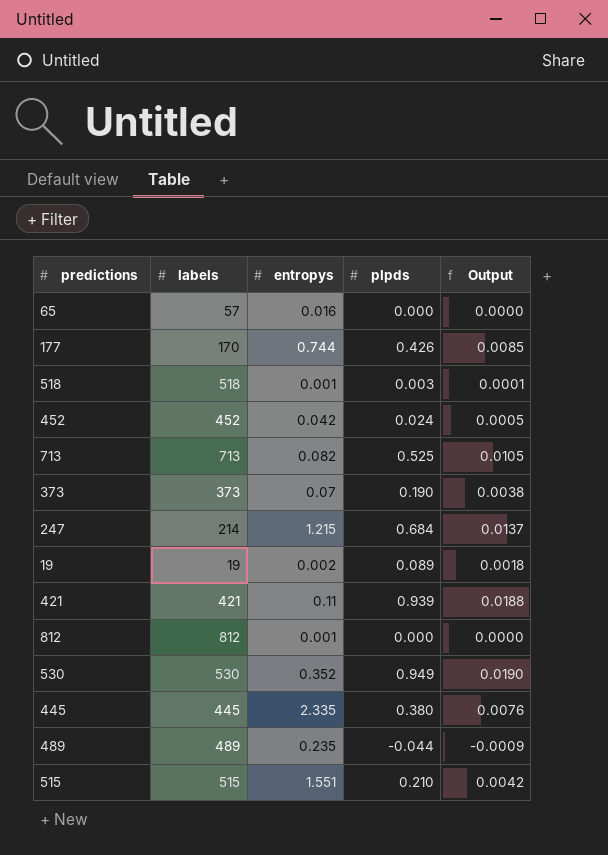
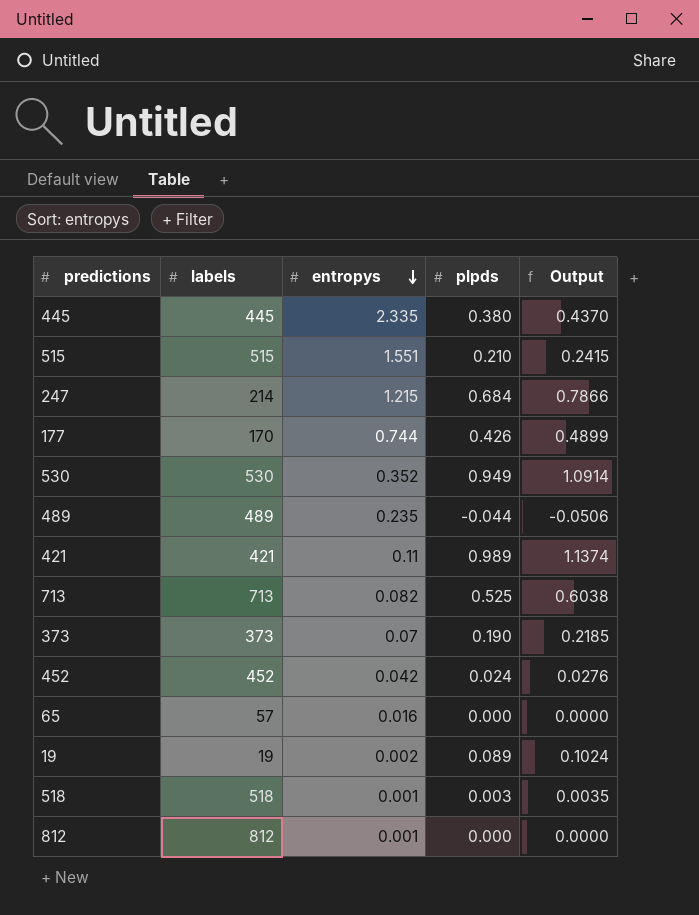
row order: none -> entropys descending
column Output | formula: [plpds] * 0.02 -> [plpds] * 1.15
421 | plpds: 0.939 -> 0.989

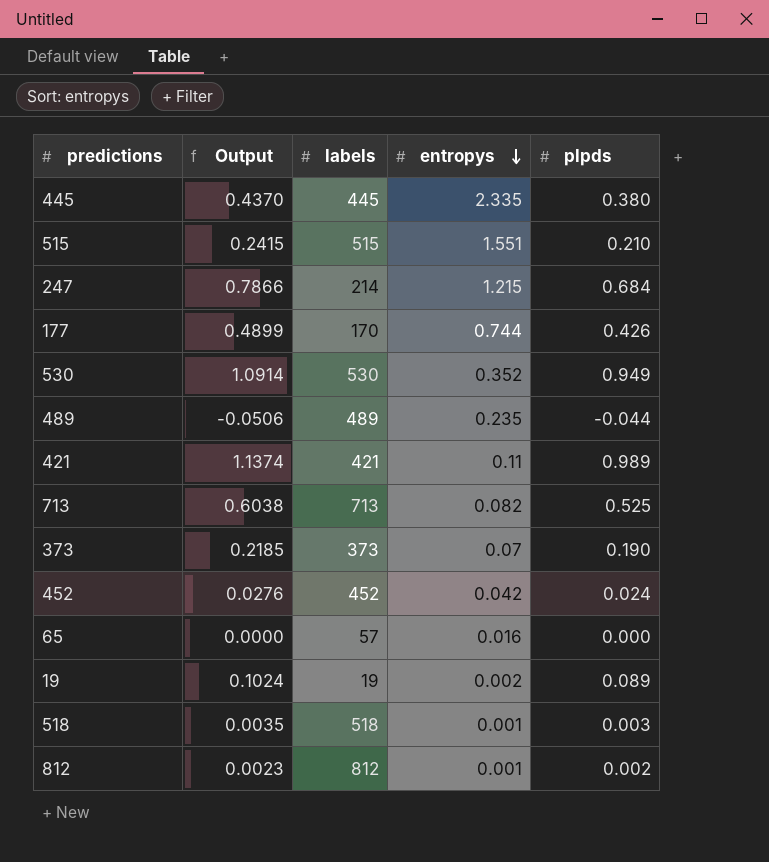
column Output | position: 5 -> 2
812 | Output: 0.0000 -> 0.0023
812 | plpds: 0.000 -> 0.002

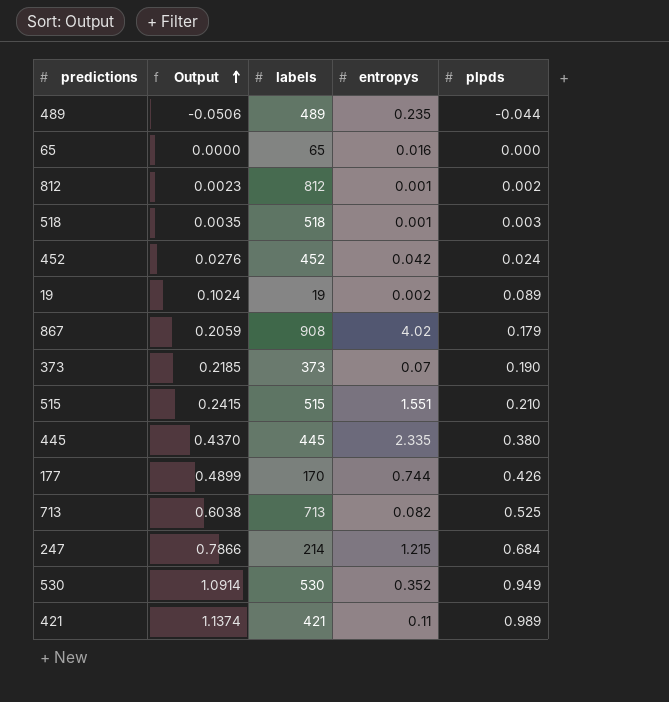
row order: entropys descending -> Output ascending
65 | labels: 57 -> 65
row 867: none -> 0.2059 | 908 | 4.02 | 0.179

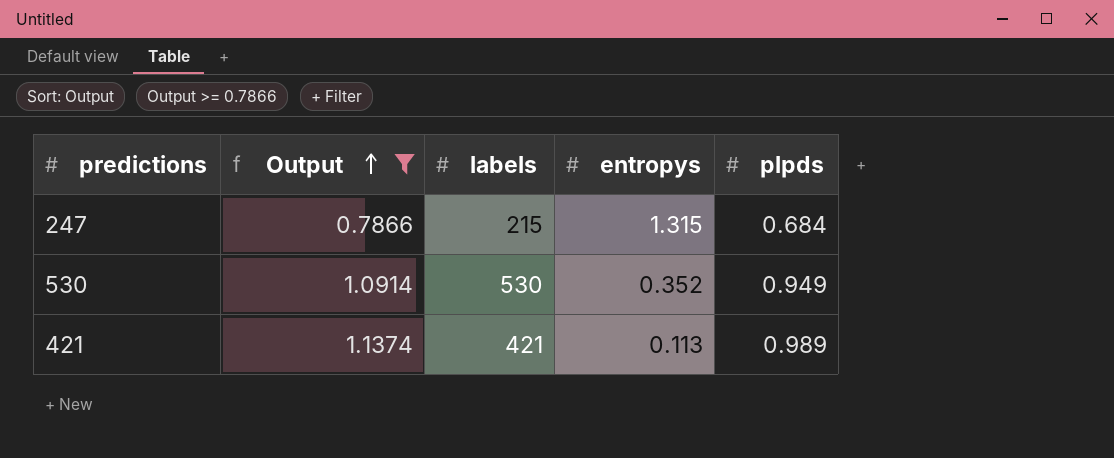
filter: none -> Output >= 0.7866
247 | labels: 214 -> 215
247 | entropys: 1.215 -> 1.315
421 | entropys: 0.11 -> 0.113

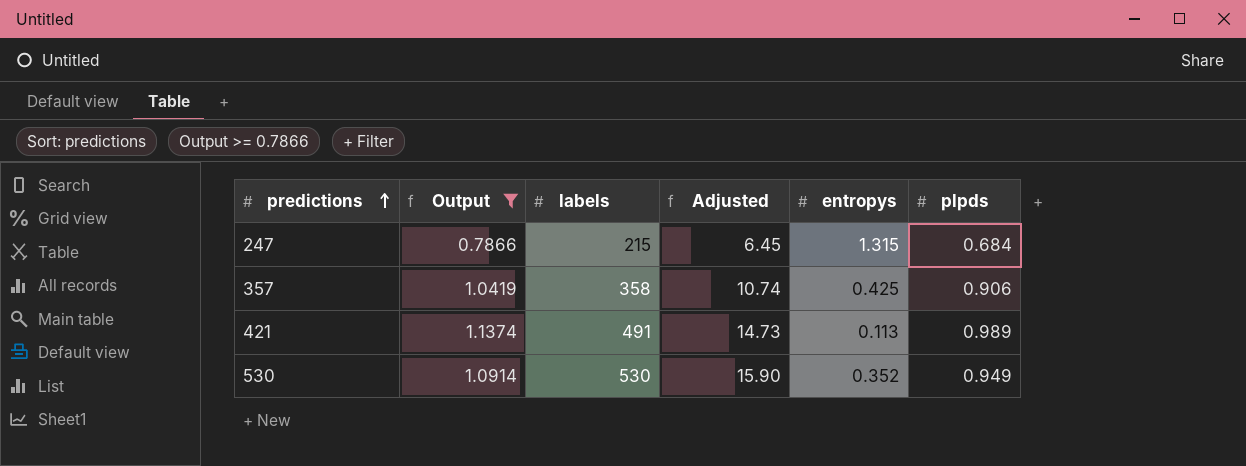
row order: Output ascending -> predictions ascending
column Adjusted | formula: none -> [labels] * 0.03
row 357: none -> 1.0419 | 358 | 10.74 | 0.425 | 0.906
421 | labels: 421 -> 491

